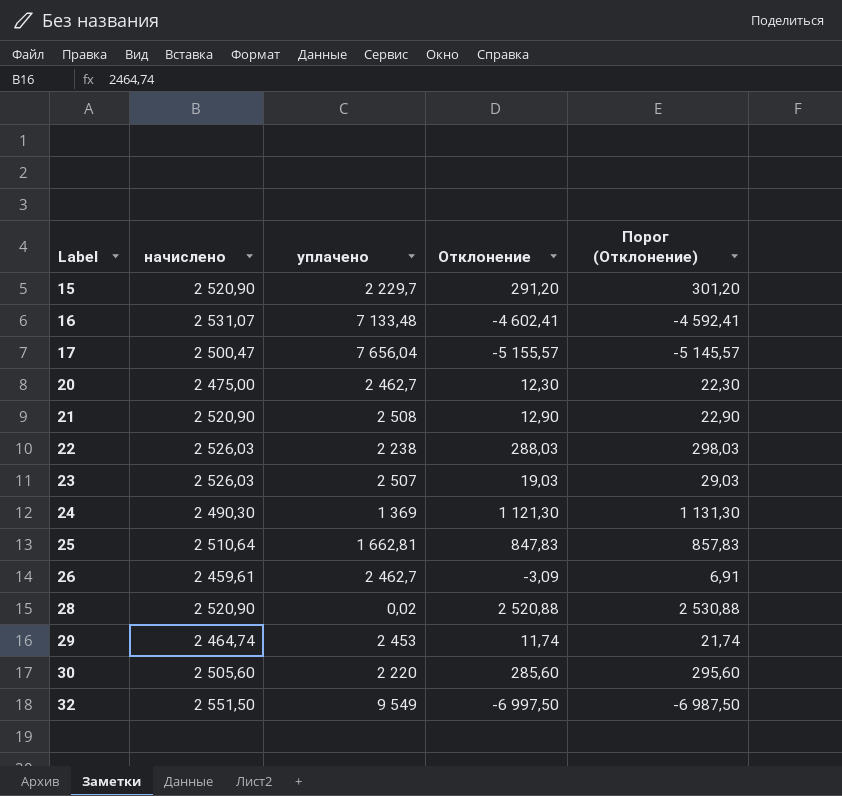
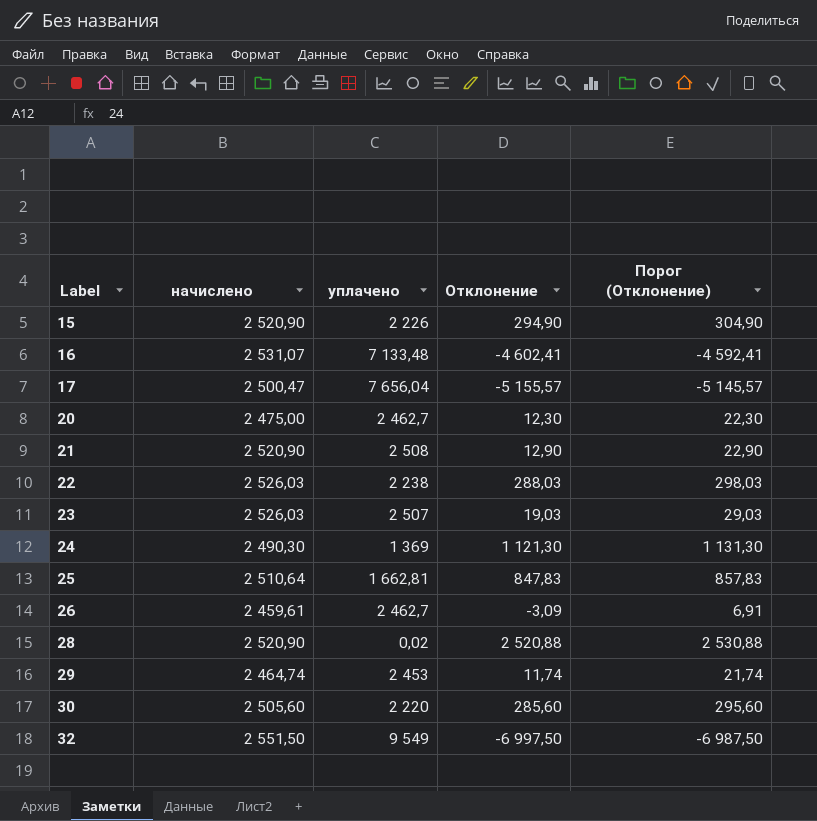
15 | уплачено: 2 229,7 -> 2 226
15 | Отклонение: 291,20 -> 294,90
15 | Порог (Отклонение): 301,20 -> 304,90

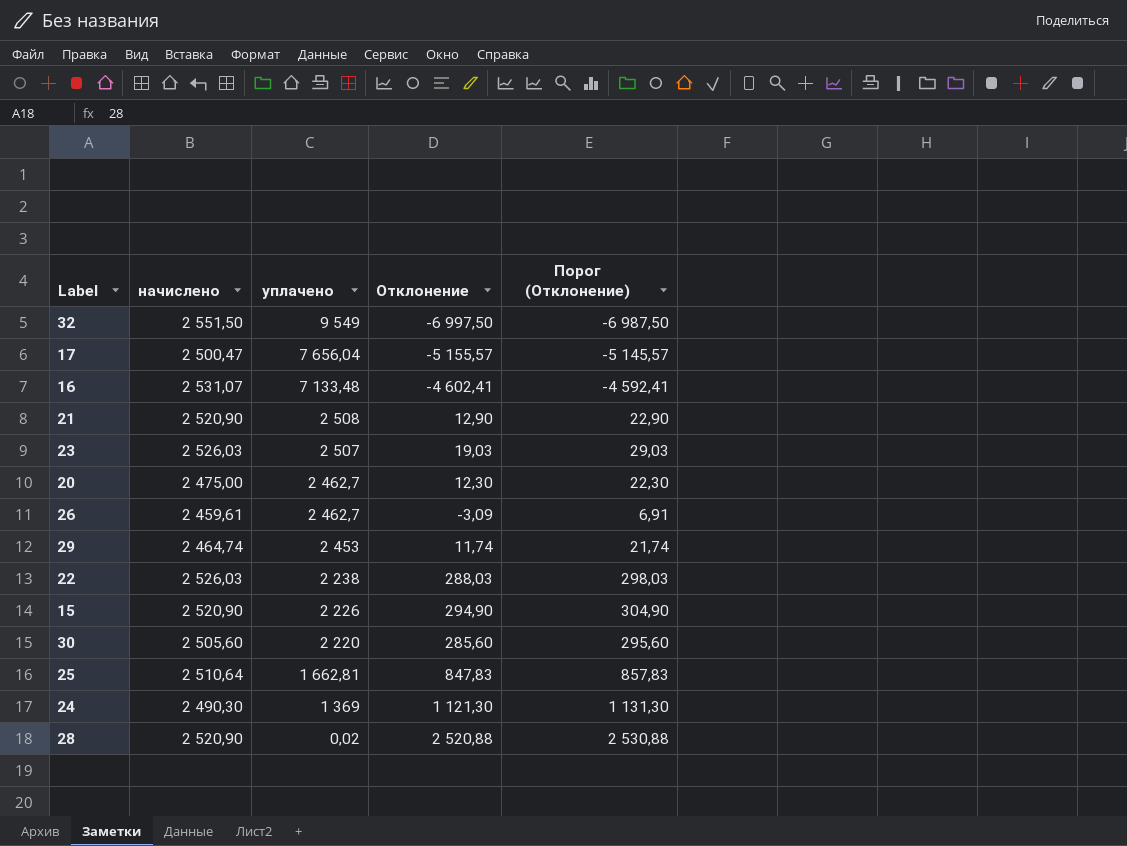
row order: Label ascending -> уплачено descending

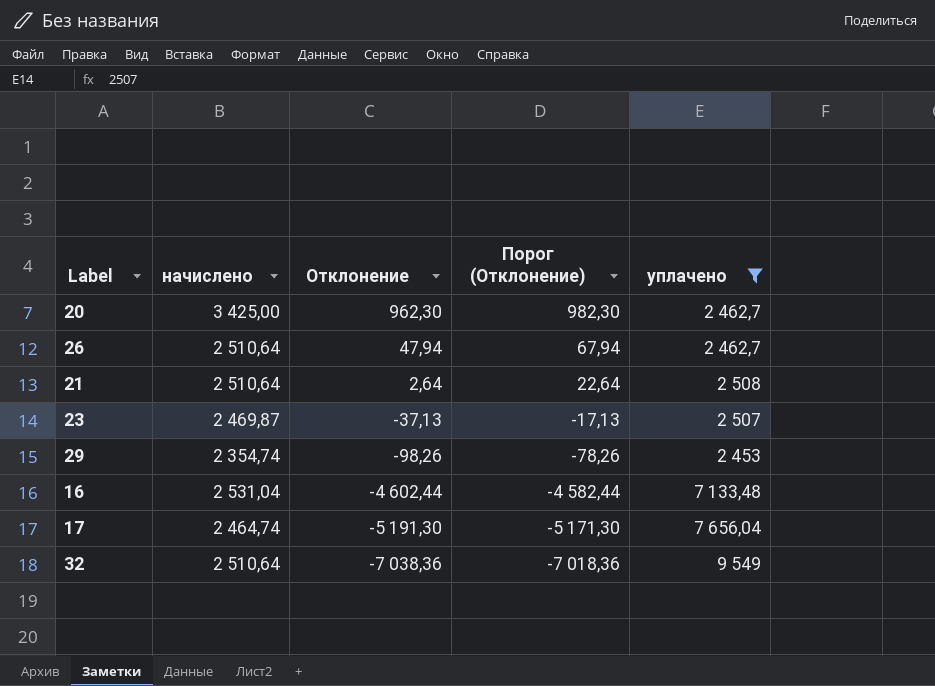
filter: none -> уплачено >= 2 453
row order: уплачено descending -> Отклонение descending
column Порог (Отклонение) | formula: [Отклонение] + 10 -> [Отклонение] + 20
column уплачено | position: 3 -> 5
20 | начислено: 2 475,00 -> 3 425,00
20 | Отклонение: 12,30 -> 962,30
26 | начислено: 2 459,61 -> 2 510,64
26 | Отклонение: -3,09 -> 47,94
21 | начислено: 2 520,90 -> 2 510,64
21 | Отклонение: 12,90 -> 2,64
23 | начислено: 2 526,03 -> 2 469,87
23 | Отклонение: 19,03 -> -37,13
29 | начислено: 2 464,74 -> 2 354,74
29 | Отклонение: 11,74 -> -98,26
16 | начислено: 2 531,07 -> 2 531,04
16 | Отклонение: -4 602,41 -> -4 602,44
17 | начислено: 2 500,47 -> 2 464,74
17 | Отклонение: -5 155,57 -> -5 191,30
32 | начислено: 2 551,50 -> 2 510,64
32 | Отклонение: -6 997,50 -> -7 038,36

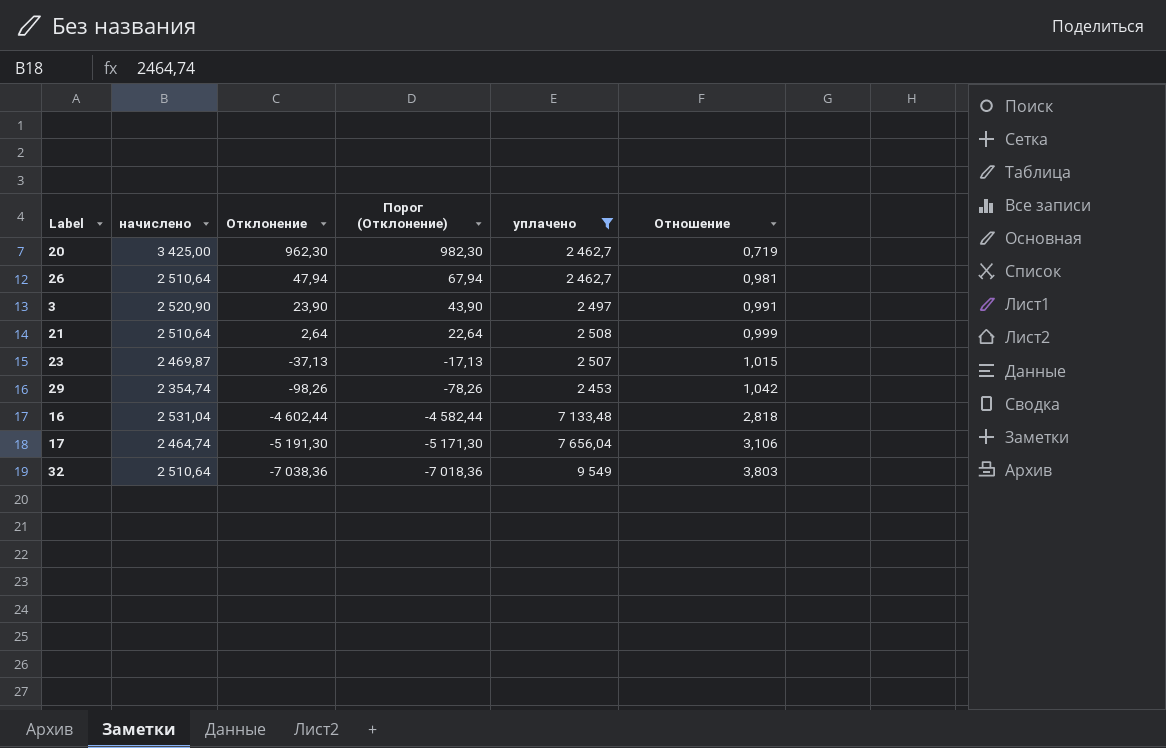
column Отношение | formula: none -> [уплачено] / [начислено]
row 3: none -> 2 520,90 | 23,90 | 43,90 | 2 497 | 0,991

